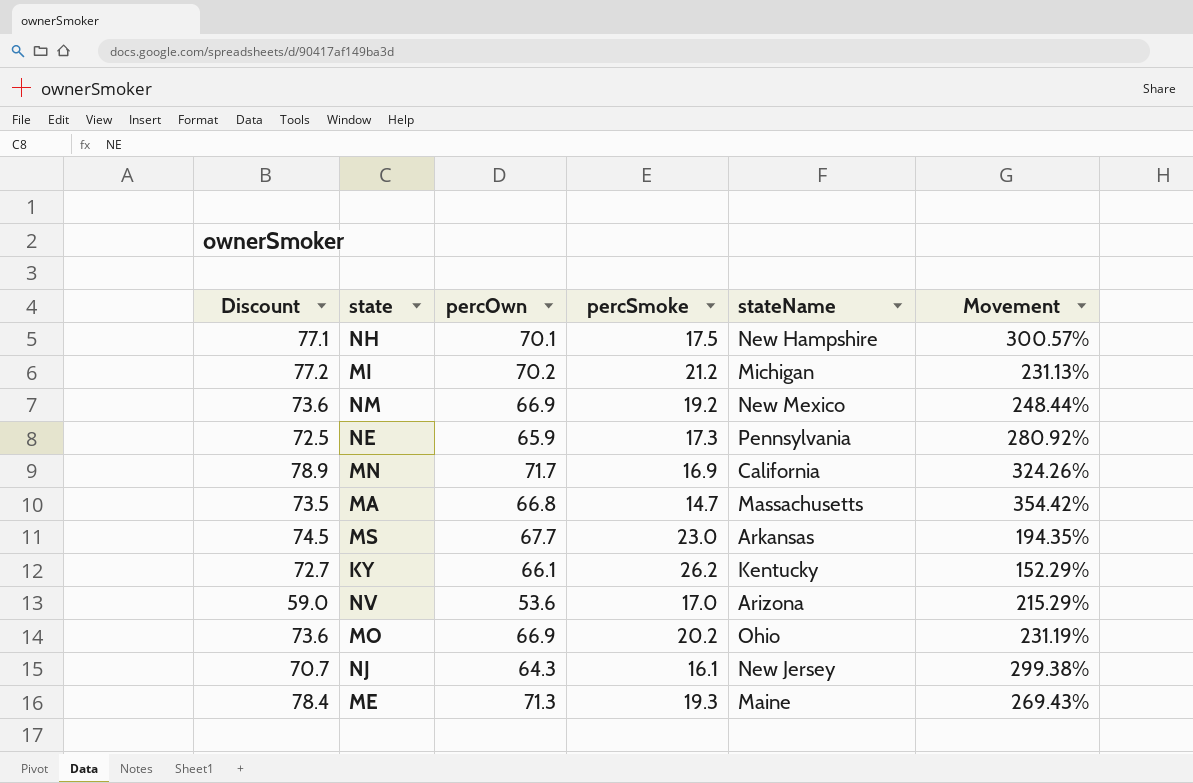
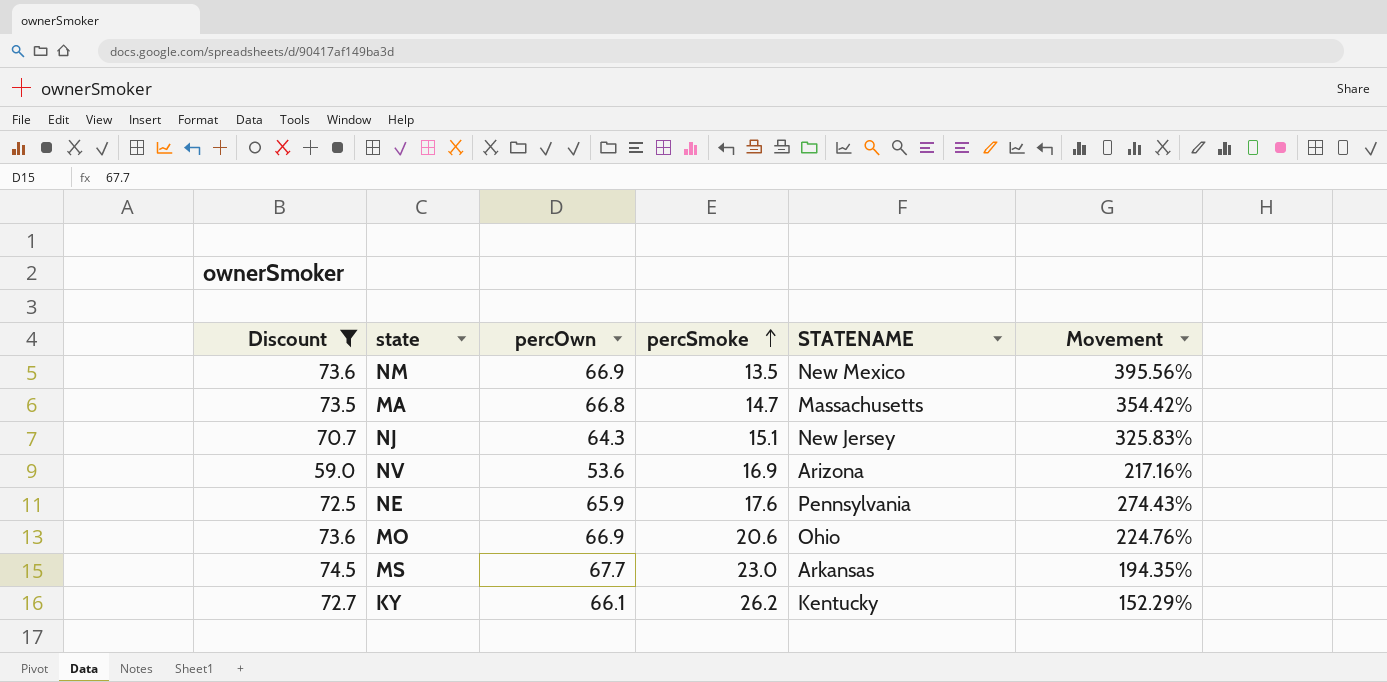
filter: none -> Discount <= 74.5
row order: none -> percSmoke ascending
column name: stateName -> STATENAME
NM | percSmoke: 19.2 -> 13.5
NM | Movement: 248.44% -> 395.56%
NJ | percSmoke: 16.1 -> 15.1
NJ | Movement: 299.38% -> 325.83%
NV | percSmoke: 17.0 -> 16.9
NV | Movement: 215.29% -> 217.16%
NE | percSmoke: 17.3 -> 17.6
NE | Movement: 280.92% -> 274.43%
MO | percSmoke: 20.2 -> 20.6
MO | Movement: 231.19% -> 224.76%

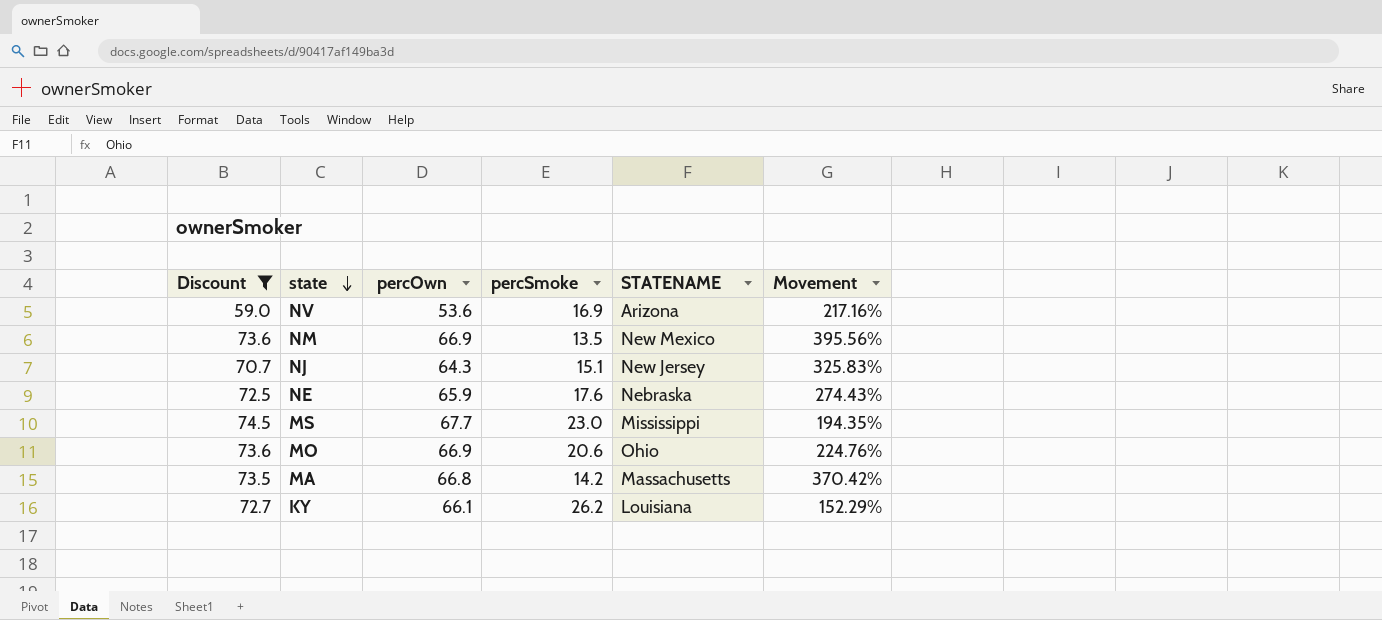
row order: percSmoke ascending -> state descending
NE | STATENAME: Pennsylvania -> Nebraska
MS | STATENAME: Arkansas -> Mississippi
MA | percSmoke: 14.7 -> 14.2
MA | Movement: 354.42% -> 370.42%
KY | STATENAME: Kentucky -> Louisiana

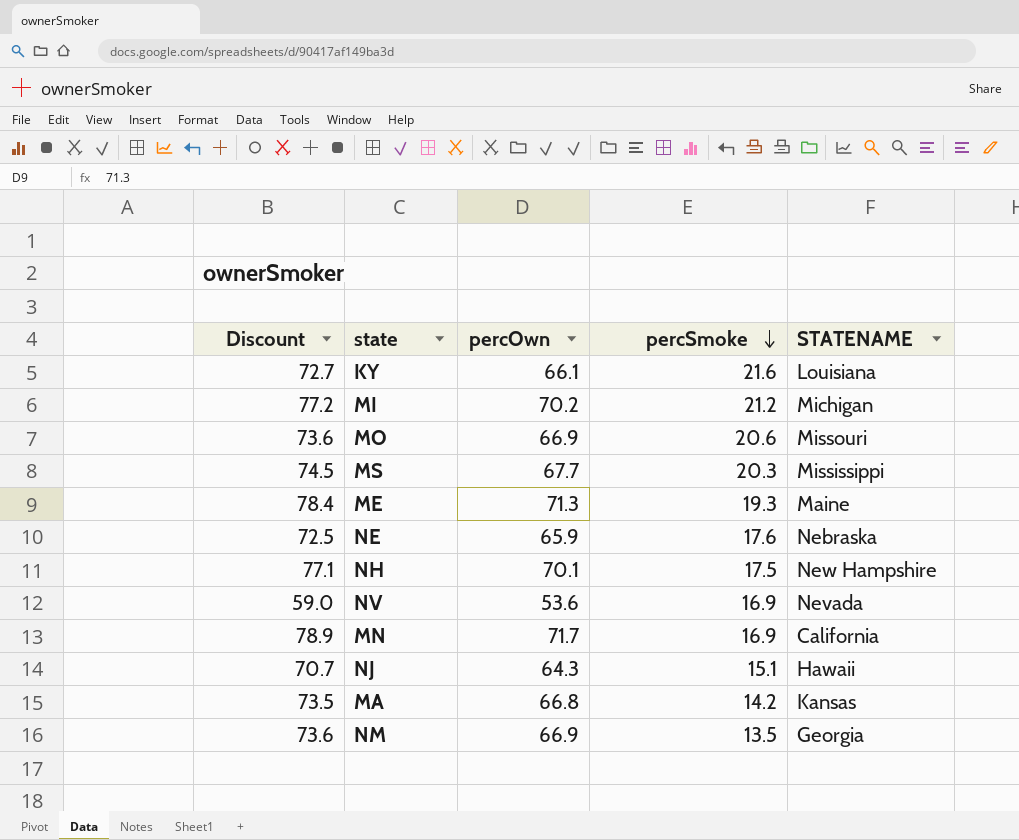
filter: Discount <= 74.5 -> none
row order: state descending -> percSmoke descending
column Movement | formula: ([percOwn] - [percSmoke]) / [percSmoke] -> none
KY | percSmoke: 26.2 -> 21.6
MO | STATENAME: Ohio -> Missouri
MS | percSmoke: 23.0 -> 20.3
NV | STATENAME: Arizona -> Nevada
NJ | STATENAME: New Jersey -> Hawaii
MA | STATENAME: Massachusetts -> Kansas
NM | STATENAME: New Mexico -> Georgia

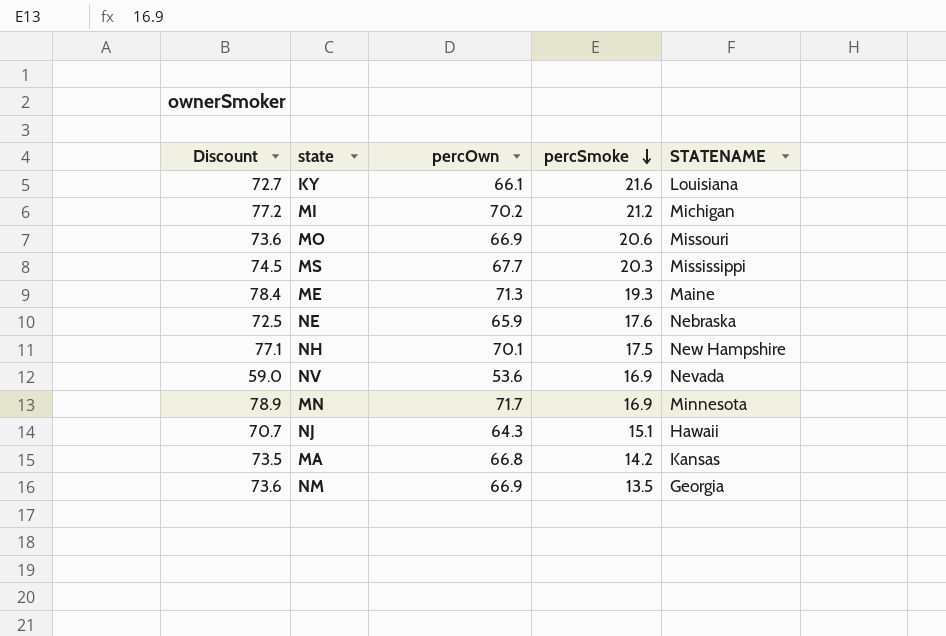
MN | STATENAME: California -> Minnesota

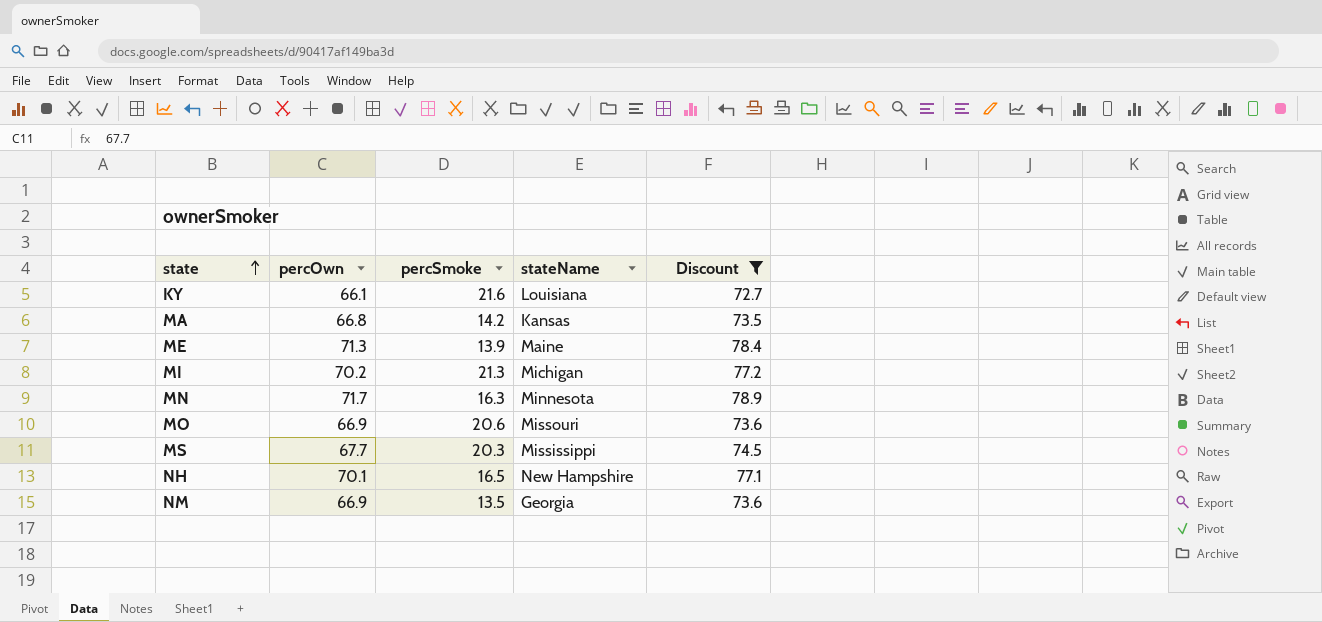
filter: none -> Discount >= 72.7
row order: percSmoke descending -> state ascending
column name: STATENAME -> stateName
column Discount | position: 1 -> 5
ME | percSmoke: 19.3 -> 13.9
MI | percSmoke: 21.2 -> 21.3
MN | percSmoke: 16.9 -> 16.3
NH | percSmoke: 17.5 -> 16.5

